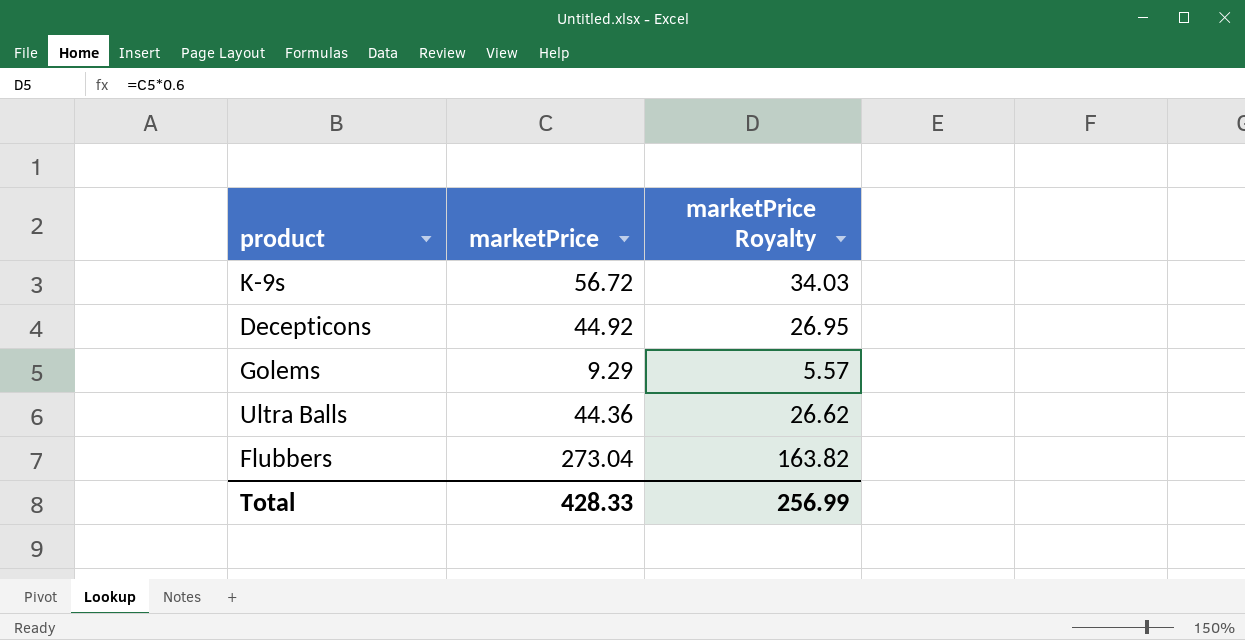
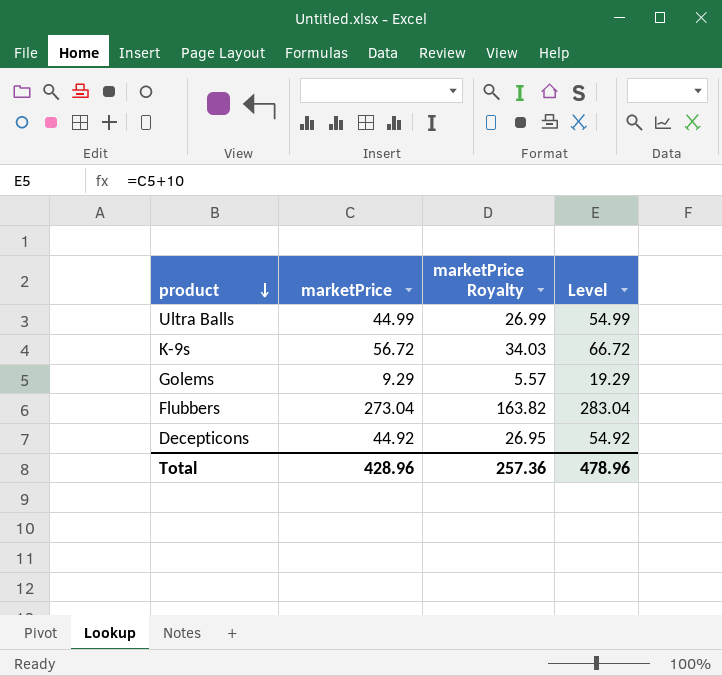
row order: none -> product descending
column Level | formula: none -> [marketPrice] + 10
Ultra Balls | marketPrice: 44.36 -> 44.99
Ultra Balls | marketPrice Royalty: 26.62 -> 26.99
Total | marketPrice: 428.33 -> 428.96
Total | marketPrice Royalty: 256.99 -> 257.36

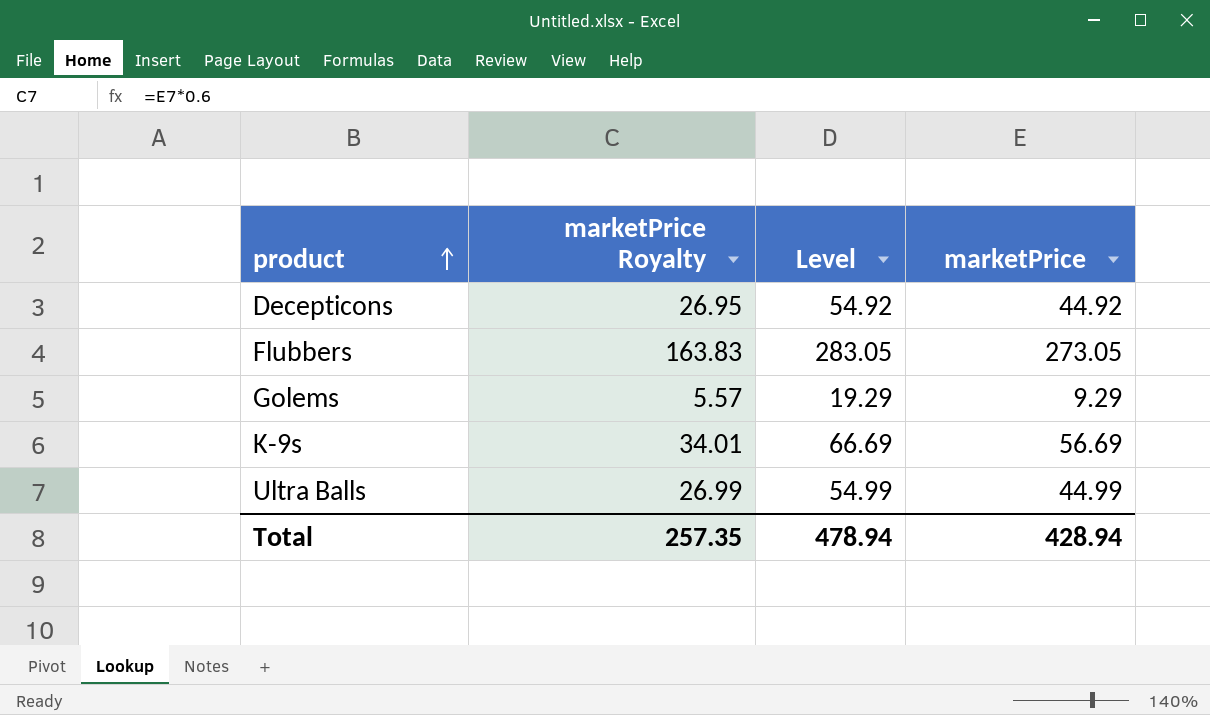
row order: product descending -> product ascending
column marketPrice | position: 2 -> 4
Flubbers | marketPrice Royalty: 163.82 -> 163.83
Flubbers | Level: 283.04 -> 283.05
Flubbers | marketPrice: 273.04 -> 273.05
K-9s | marketPrice Royalty: 34.03 -> 34.01
K-9s | Level: 66.72 -> 66.69
K-9s | marketPrice: 56.72 -> 56.69
Total | marketPrice Royalty: 257.36 -> 257.35
Total | Level: 478.96 -> 478.94
Total | marketPrice: 428.96 -> 428.94

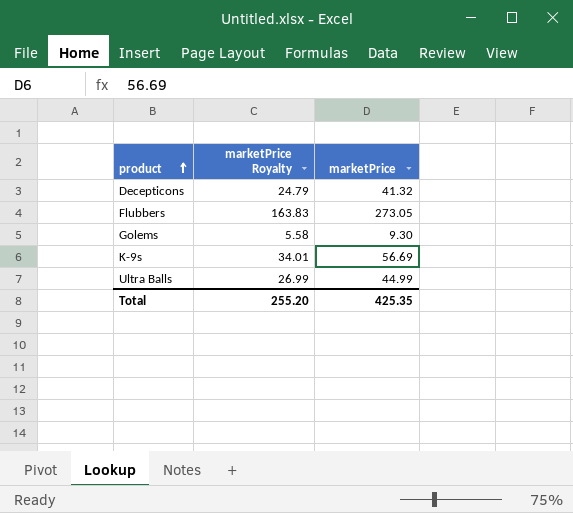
column Level | formula: [marketPrice] + 10 -> none
Decepticons | marketPrice Royalty: 26.95 -> 24.79
Decepticons | marketPrice: 44.92 -> 41.32
Golems | marketPrice Royalty: 5.57 -> 5.58
Golems | marketPrice: 9.29 -> 9.30
Total | marketPrice Royalty: 257.35 -> 255.20
Total | marketPrice: 428.94 -> 425.35

